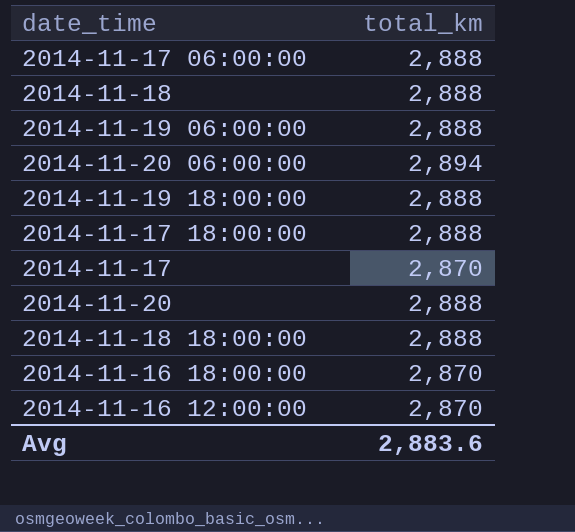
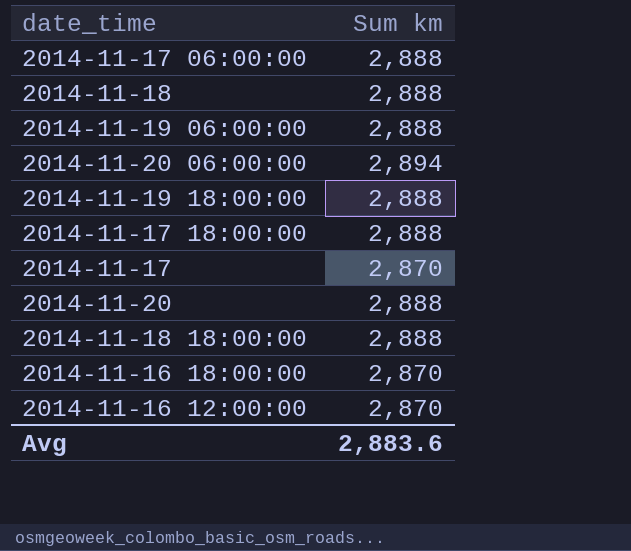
column name: total_km -> Sum km

